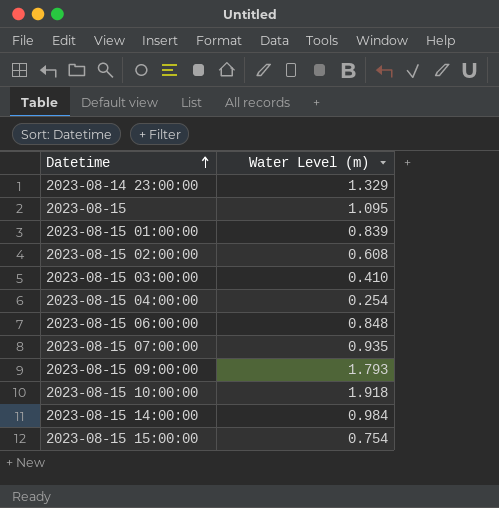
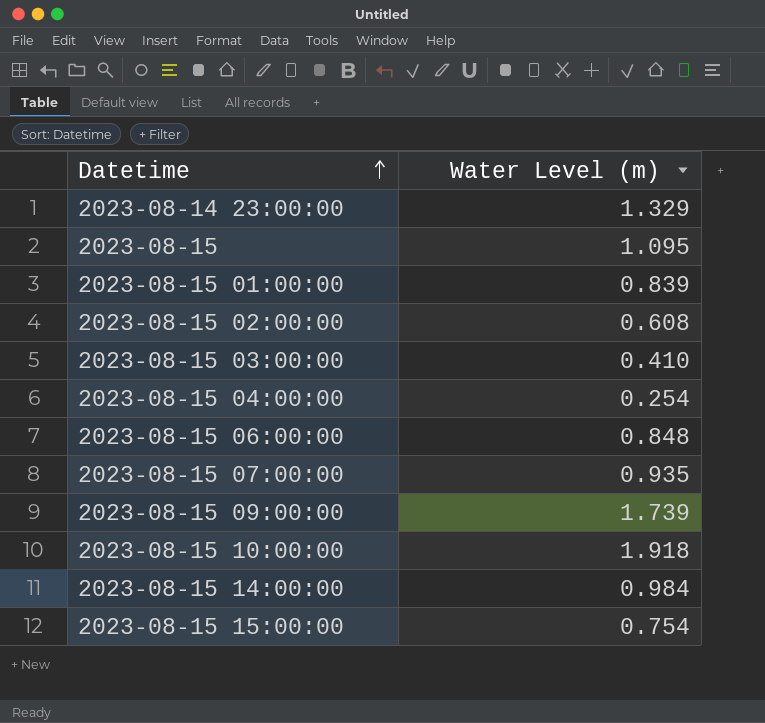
2023-08-15 09:00:00 | Water Level (m): 1.793 -> 1.739

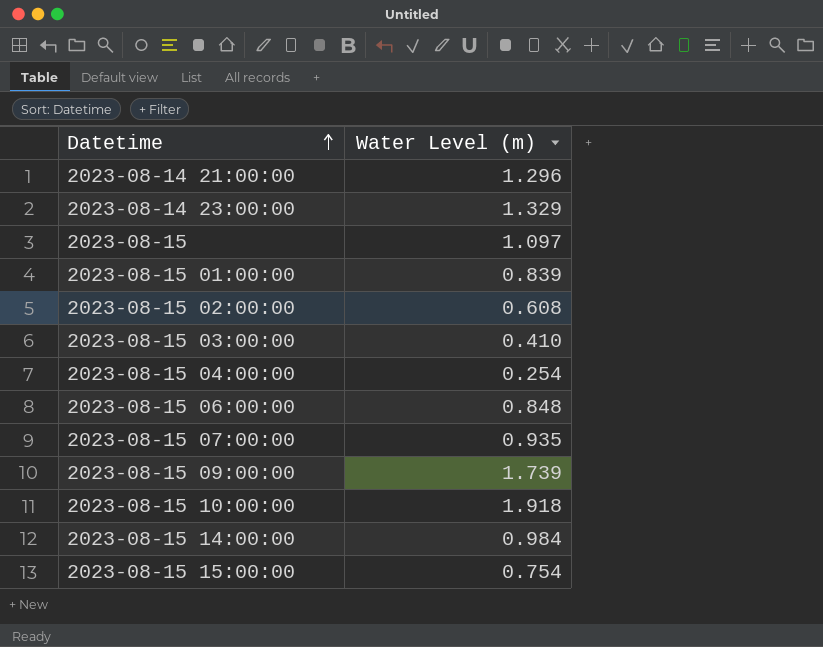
row 2023-08-14 21:00:00: none -> 1.296
2023-08-15 | Water Level (m): 1.095 -> 1.097

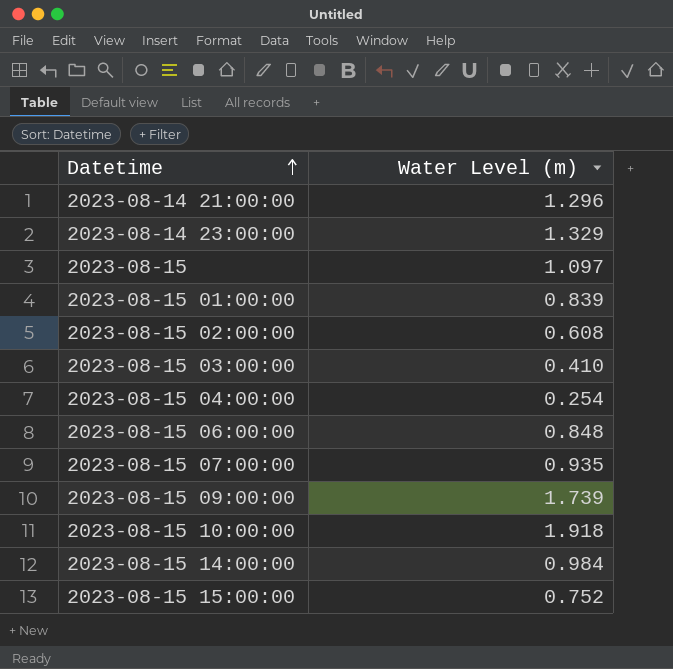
2023-08-15 15:00:00 | Water Level (m): 0.754 -> 0.752

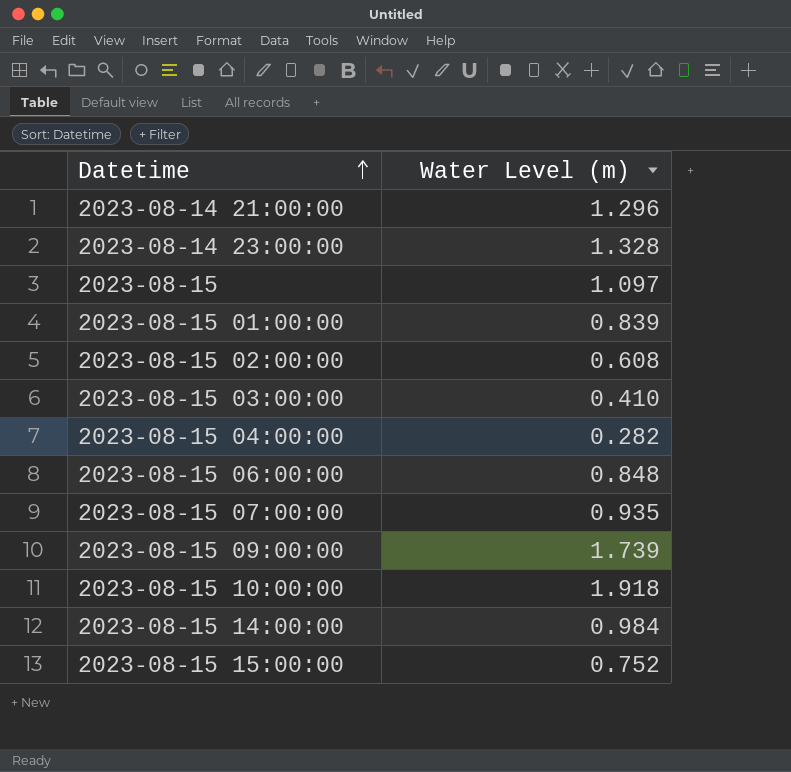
2023-08-14 23:00:00 | Water Level (m): 1.329 -> 1.328
2023-08-15 04:00:00 | Water Level (m): 0.254 -> 0.282

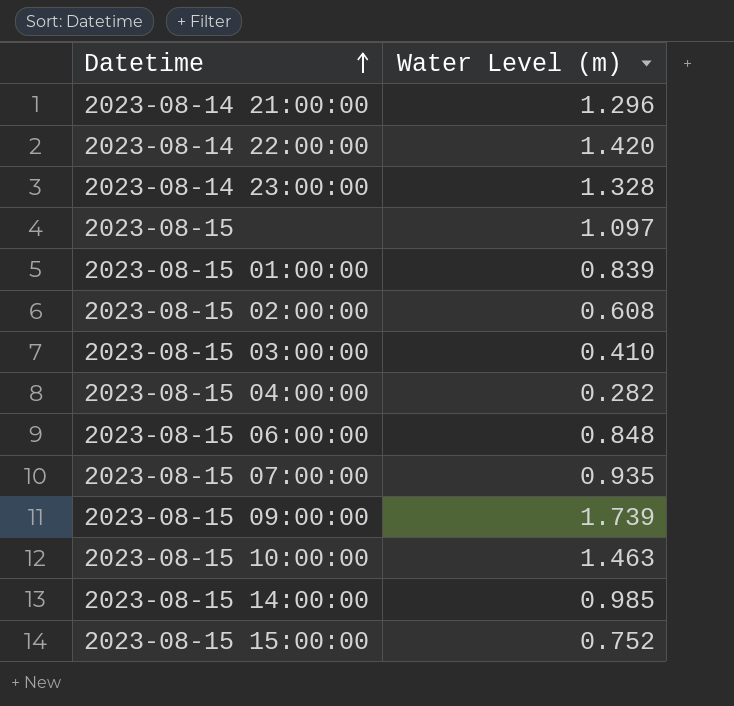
row 2023-08-14 22:00:00: none -> 1.420
2023-08-15 10:00:00 | Water Level (m): 1.918 -> 1.463
2023-08-15 14:00:00 | Water Level (m): 0.984 -> 0.985

